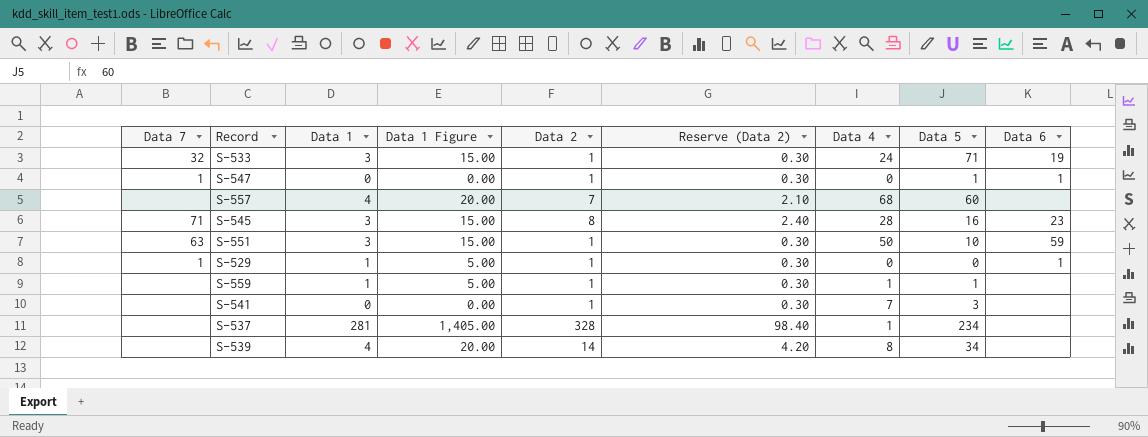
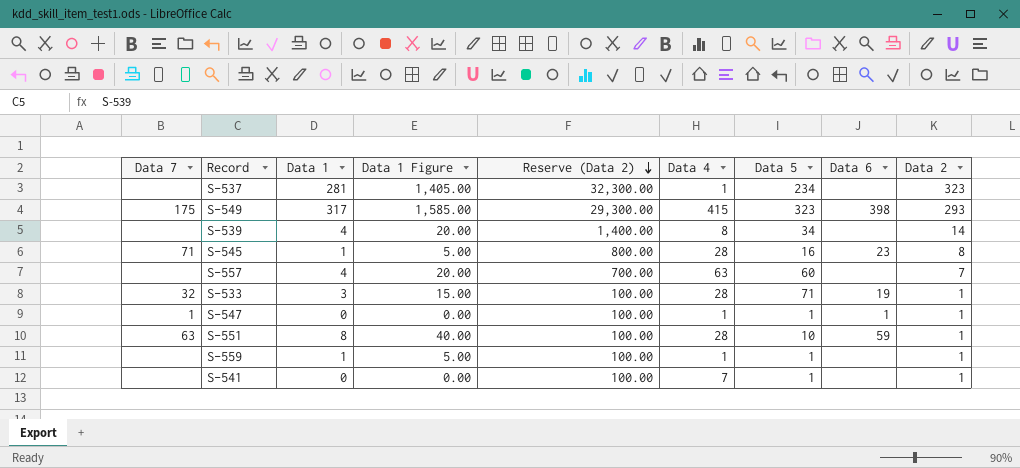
row order: none -> Reserve (Data 2) descending
column Reserve (Data 2) | formula: [Data 2] * 0.3 -> [Data 2] * 100
column Data 2 | position: 5 -> 9
row S-529: 1 | 1 | 5.00 | 1 | 0.30 | 0 | 0 | 1 -> none
S-537 | Data 2: 328 -> 323
row S-549: none -> 175 | 317 | 1,585.00 | 29,300.00 | 415 | 323 | 398 | 293
S-545 | Data 1: 3 -> 1
S-545 | Data 1 Figure: 15.00 -> 5.00
S-557 | Data 4: 68 -> 63
S-533 | Data 4: 24 -> 28
S-547 | Data 4: 0 -> 1
S-551 | Data 1: 3 -> 8
S-551 | Data 1 Figure: 15.00 -> 40.00
S-551 | Data 4: 50 -> 28
S-541 | Data 5: 3 -> 1

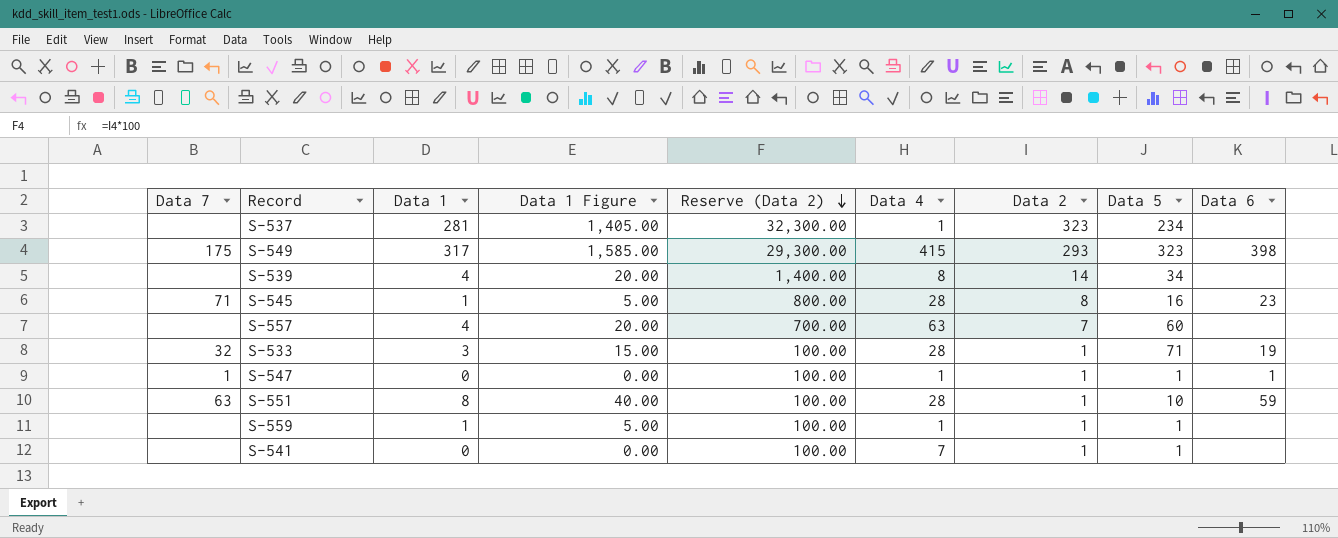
column Data 2 | position: 9 -> 7

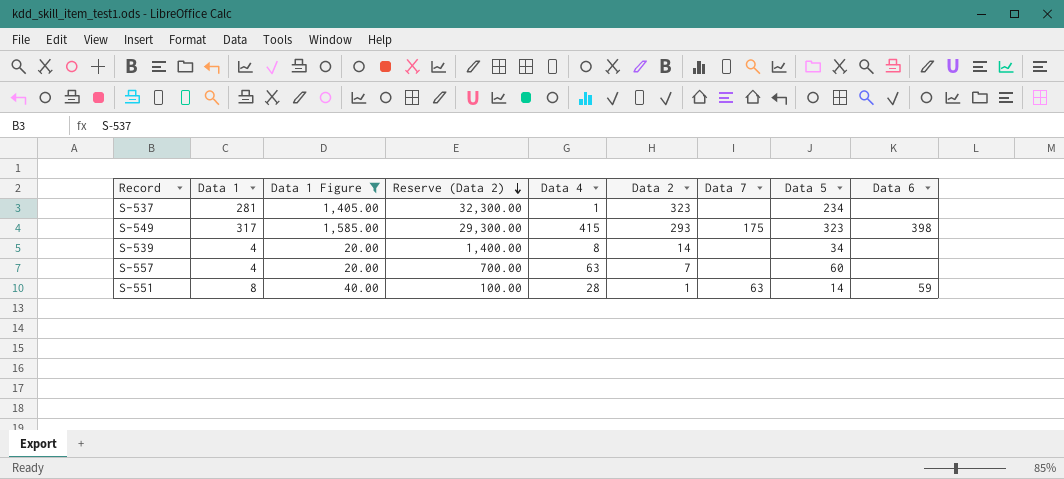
filter: none -> Data 1 Figure >= 20.00
column Data 7 | position: 1 -> 7
S-551 | Data 5: 10 -> 14

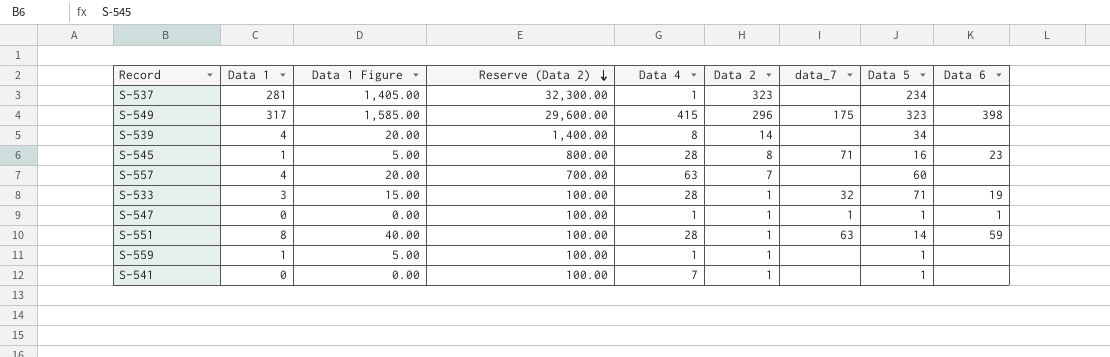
filter: Data 1 Figure >= 20.00 -> none
column name: Data 7 -> data_7
S-549 | Reserve (Data 2): 29,300.00 -> 29,600.00
S-549 | Data 2: 293 -> 296

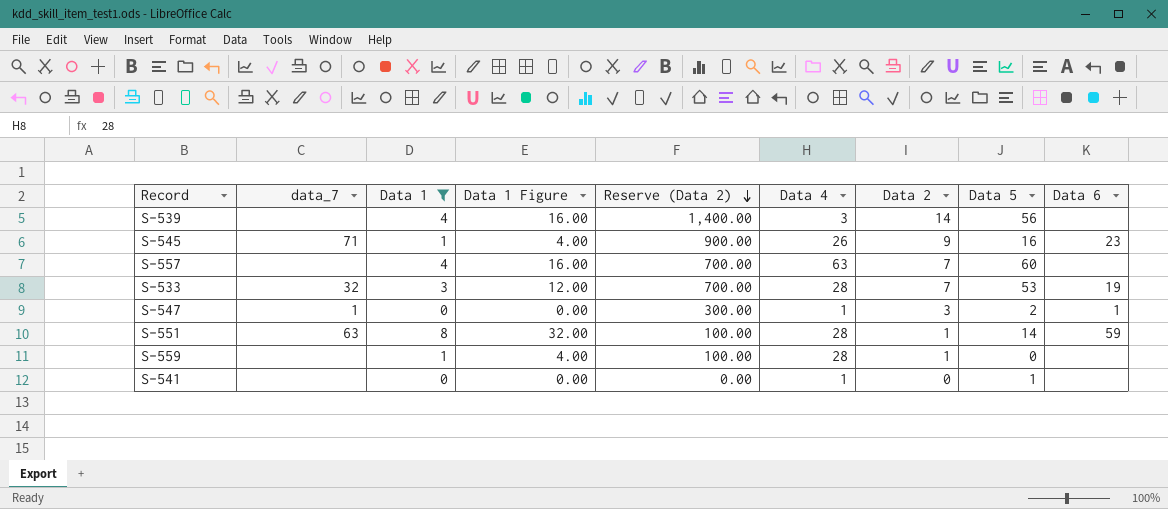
filter: none -> Data 1 <= 8
column data_7 | position: 7 -> 2
column Data 1 Figure | formula: [Data 1] * 5 -> [Data 1] * 4
S-539 | Data 4: 8 -> 3
S-539 | Data 5: 34 -> 56
S-545 | Reserve (Data 2): 800.00 -> 900.00
S-545 | Data 4: 28 -> 26
S-545 | Data 2: 8 -> 9
S-533 | Reserve (Data 2): 100.00 -> 700.00
S-533 | Data 2: 1 -> 7
S-533 | Data 5: 71 -> 53
S-547 | Reserve (Data 2): 100.00 -> 300.00
S-547 | Data 2: 1 -> 3
S-547 | Data 5: 1 -> 2
S-559 | Data 4: 1 -> 28
S-559 | Data 5: 1 -> 0
S-541 | Reserve (Data 2): 100.00 -> 0.00
S-541 | Data 4: 7 -> 1
S-541 | Data 2: 1 -> 0

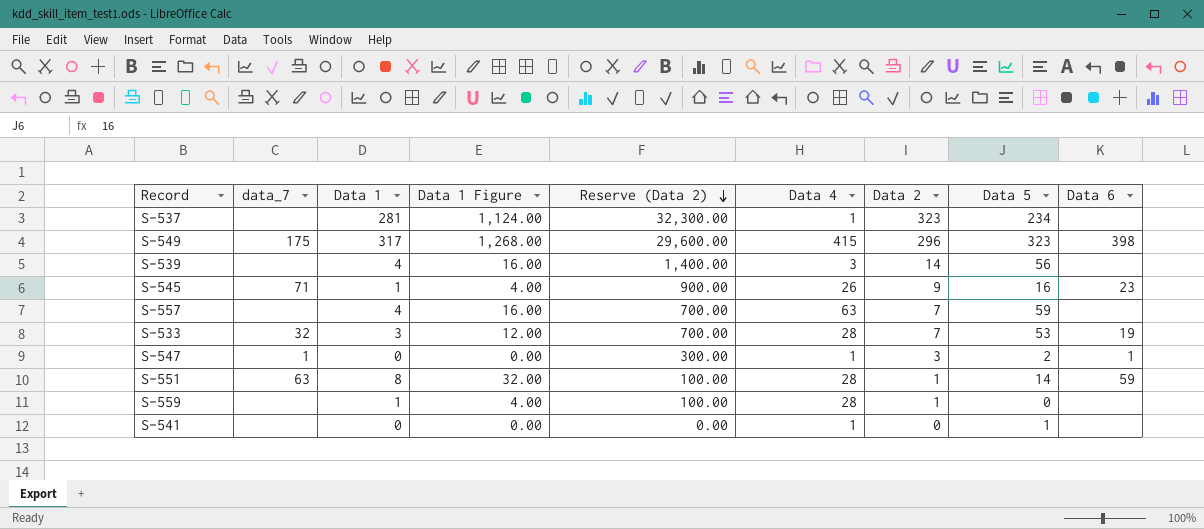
filter: Data 1 <= 8 -> none
S-557 | Data 5: 60 -> 59

